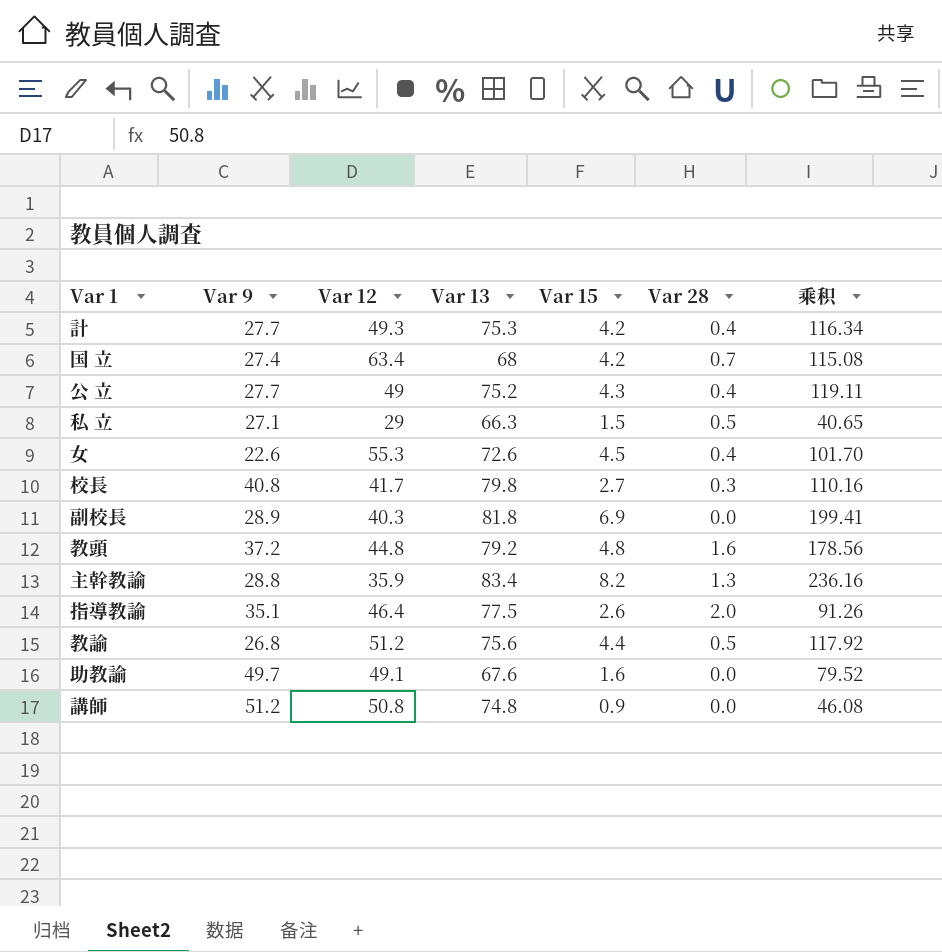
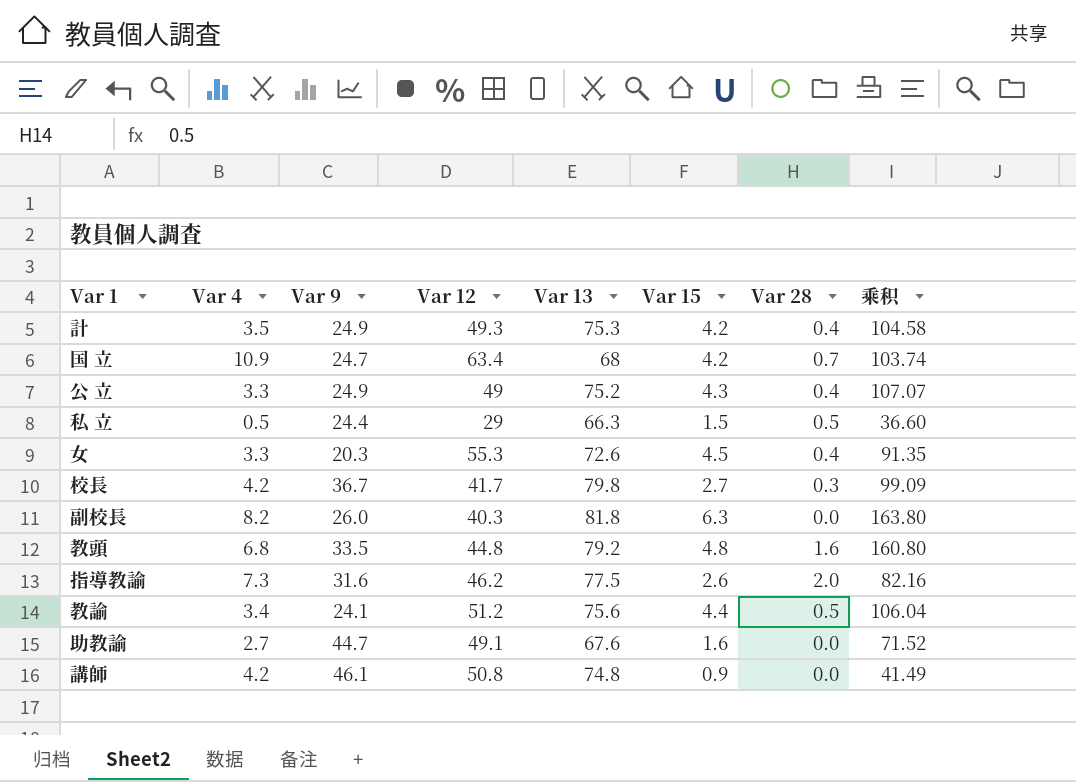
column Var 4 | position: none -> 2
row 主幹教諭: 28.8 | 35.9 | 83.4 | 8.2 | 1.3 | 236.16 -> none
計 | Var 9: 27.7 -> 24.9
計 | 乘积: 116.34 -> 104.58
国 立 | Var 9: 27.4 -> 24.7
国 立 | 乘积: 115.08 -> 103.74
公 立 | Var 9: 27.7 -> 24.9
公 立 | 乘积: 119.11 -> 107.07
私 立 | Var 9: 27.1 -> 24.4
私 立 | 乘积: 40.65 -> 36.60
女 | Var 9: 22.6 -> 20.3
女 | 乘积: 101.70 -> 91.35
校長 | Var 9: 40.8 -> 36.7
校長 | 乘积: 110.16 -> 99.09
副校長 | Var 9: 28.9 -> 26.0
副校長 | Var 15: 6.9 -> 6.3
副校長 | 乘积: 199.41 -> 163.80
教頭 | Var 9: 37.2 -> 33.5
教頭 | 乘积: 178.56 -> 160.80
指導教諭 | Var 9: 35.1 -> 31.6
指導教諭 | Var 12: 46.4 -> 46.2
指導教諭 | 乘积: 91.26 -> 82.16
教諭 | Var 9: 26.8 -> 24.1
教諭 | 乘积: 117.92 -> 106.04
助教諭 | Var 9: 49.7 -> 44.7
助教諭 | 乘积: 79.52 -> 71.52
講師 | Var 9: 51.2 -> 46.1
講師 | 乘积: 46.08 -> 41.49

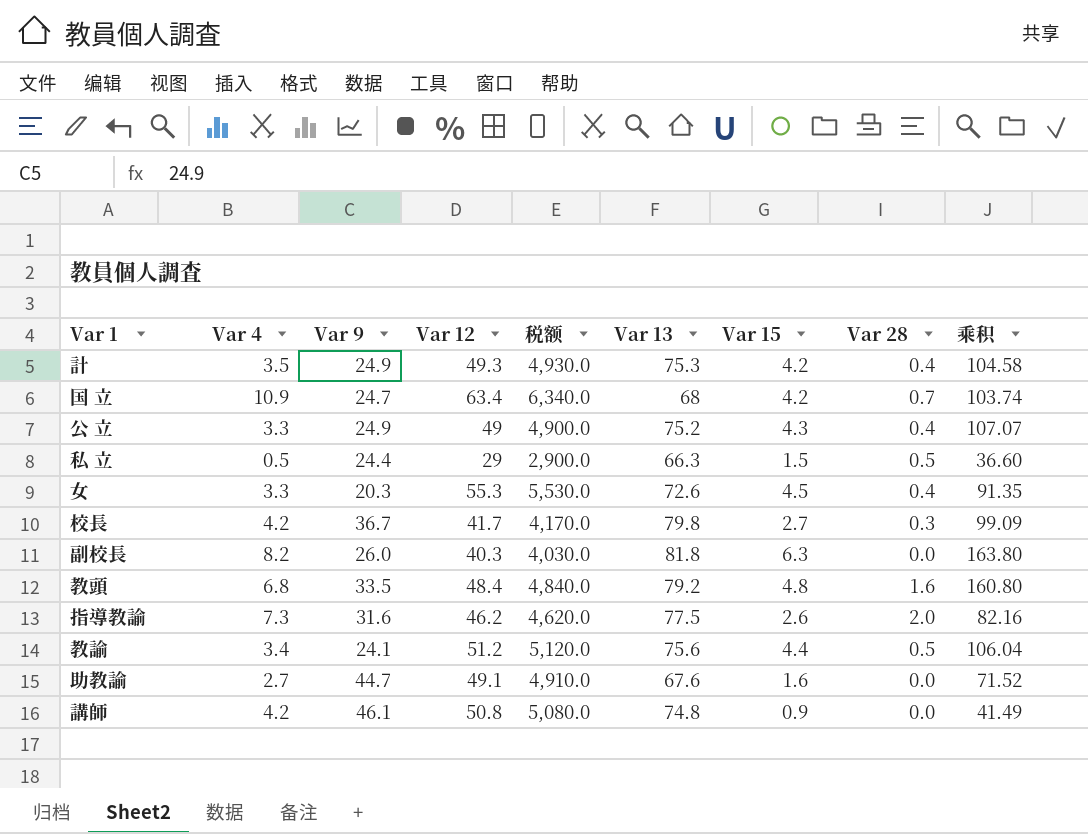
column 税额 | formula: none -> [Var 12] * 100
教頭 | Var 12: 44.8 -> 48.4

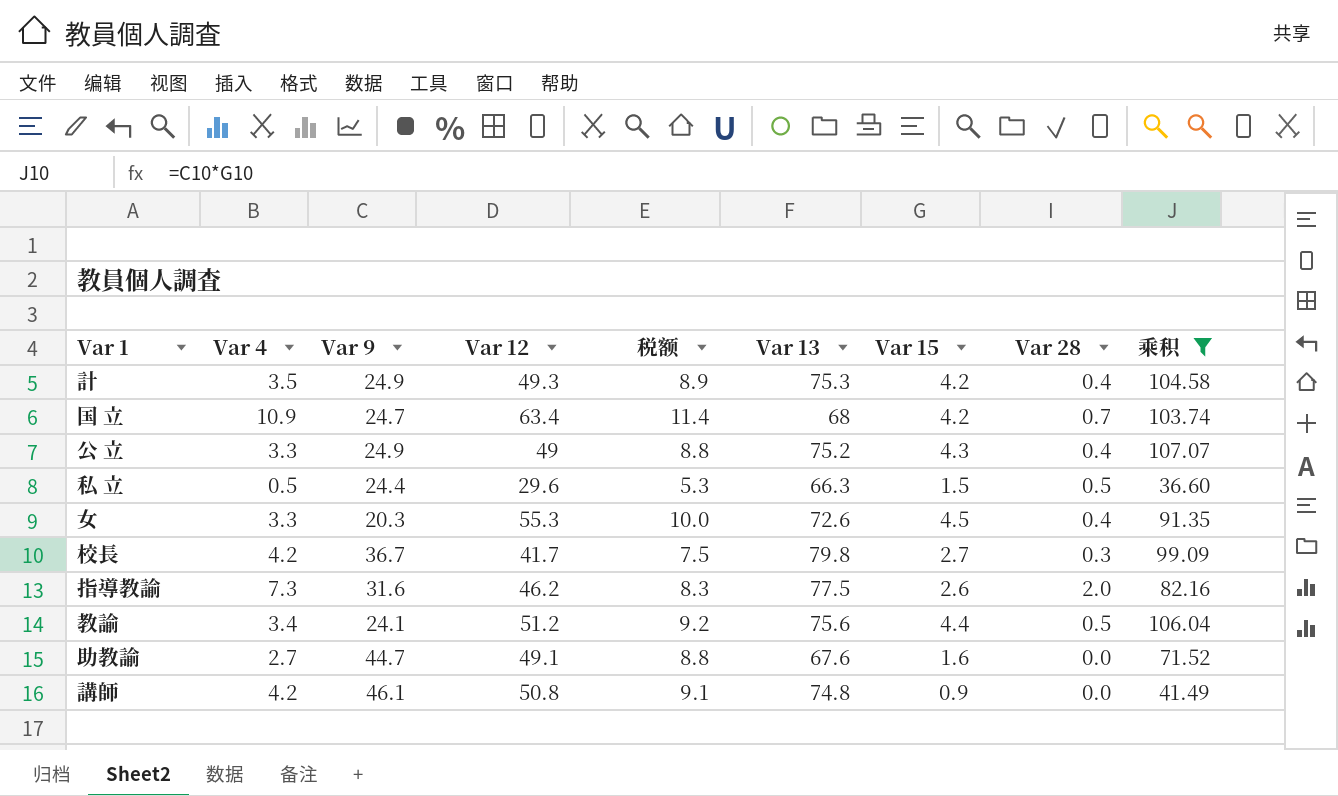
filter: none -> 乘积 <= 107.07
column 税额 | formula: [Var 12] * 100 -> [Var 12] * 0.18
私 立 | Var 12: 29 -> 29.6

